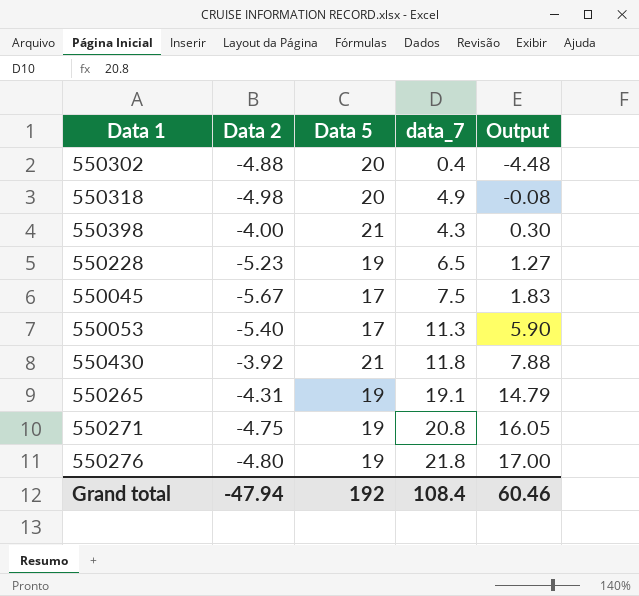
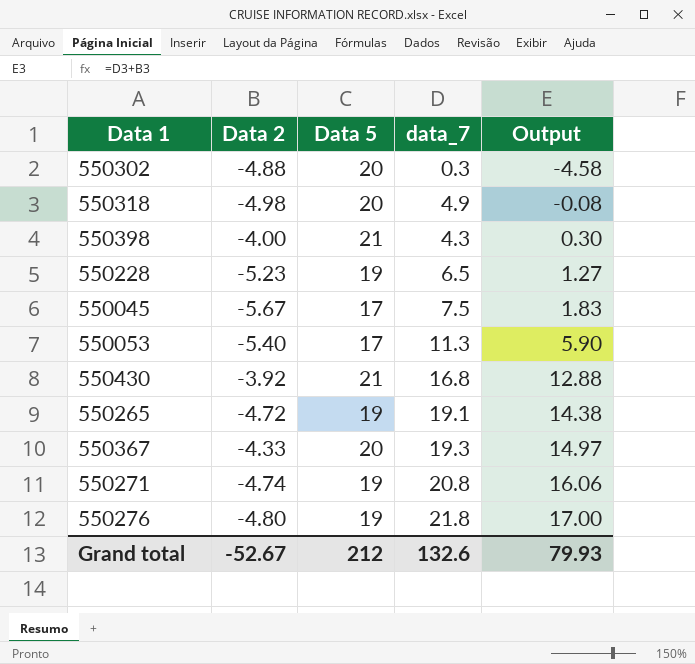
550302 | data_7: 0.4 -> 0.3
550302 | Output: -4.48 -> -4.58
550430 | data_7: 11.8 -> 16.8
550430 | Output: 7.88 -> 12.88
550265 | Data 2: -4.31 -> -4.72
550265 | Output: 14.79 -> 14.38
row 550367: none -> -4.33 | 20 | 19.3 | 14.97
550271 | Data 2: -4.75 -> -4.74
550271 | Output: 16.05 -> 16.06
Grand total | Data 2: -47.94 -> -52.67
Grand total | Data 5: 192 -> 212
Grand total | data_7: 108.4 -> 132.6
Grand total | Output: 60.46 -> 79.93

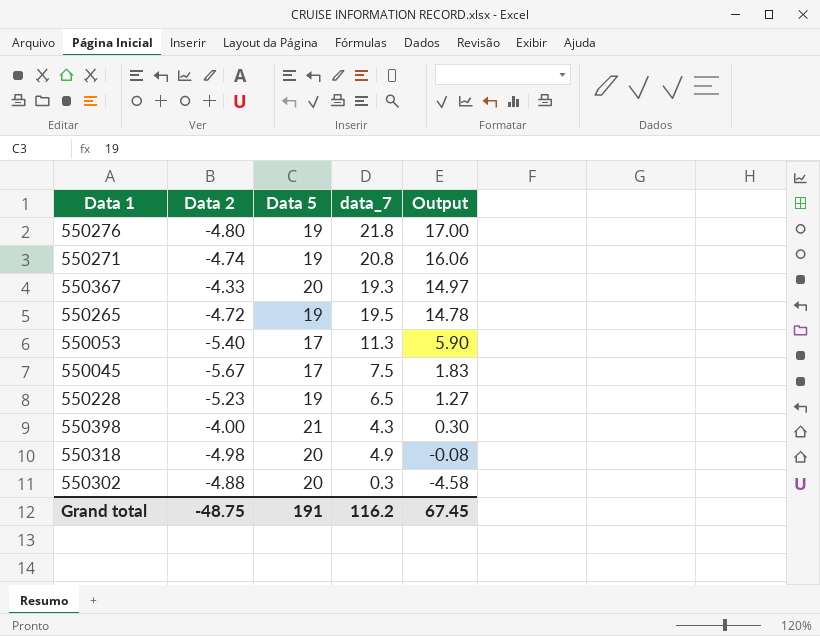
row order: Output ascending -> Output descending
row 550430: -3.92 | 21 | 16.8 | 12.88 -> none
550265 | data_7: 19.1 -> 19.5
550265 | Output: 14.38 -> 14.78
Grand total | Data 2: -52.67 -> -48.75
Grand total | Data 5: 212 -> 191
Grand total | data_7: 132.6 -> 116.2
Grand total | Output: 79.93 -> 67.45

